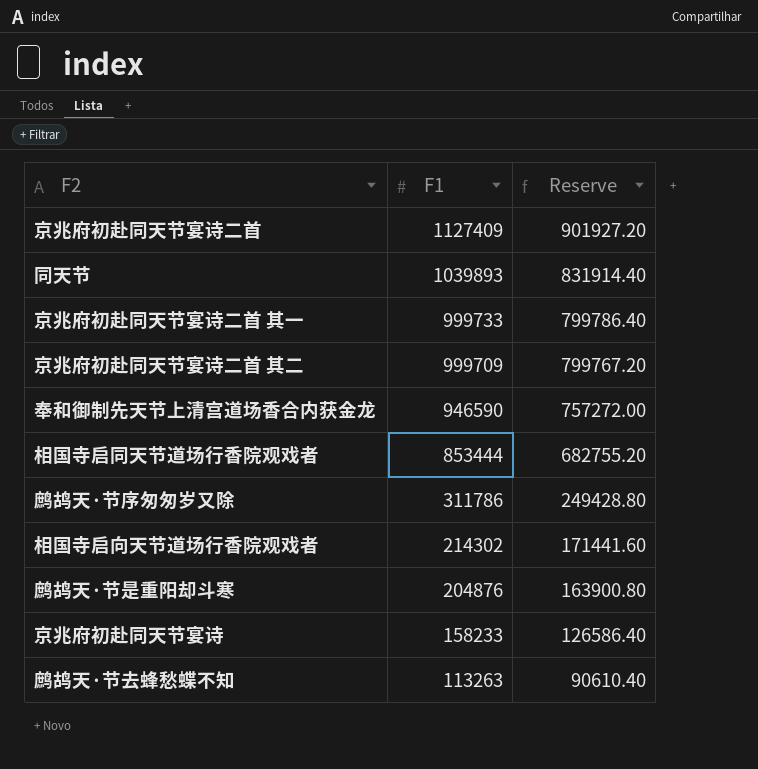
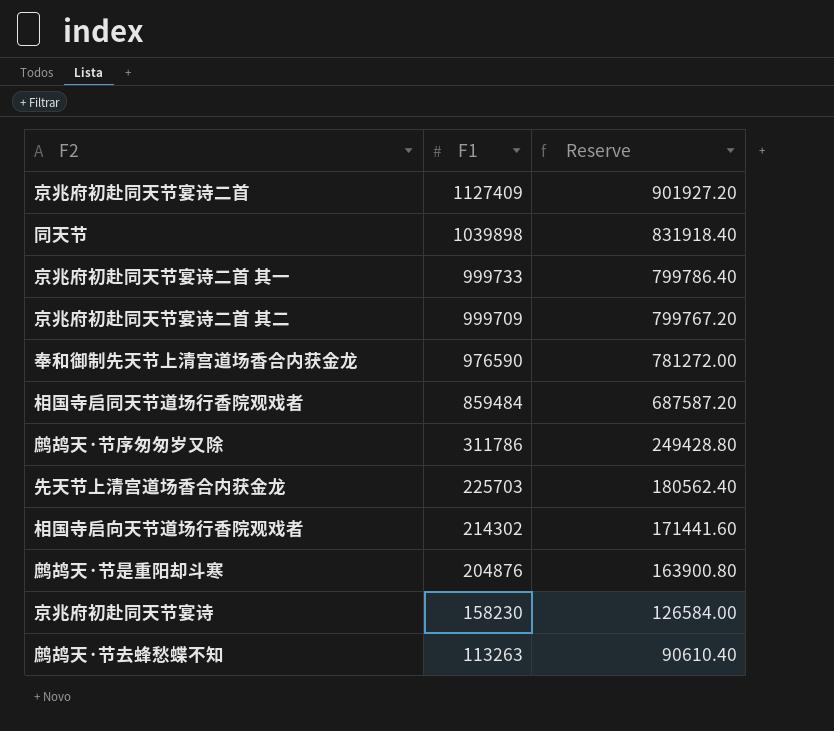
同天节 | F1: 1039893 -> 1039898
同天节 | Reserve: 831914.40 -> 831918.40
奉和御制先天节上清宫道场香合内获金龙 | F1: 946590 -> 976590
奉和御制先天节上清宫道场香合内获金龙 | Reserve: 757272.00 -> 781272.00
相国寺启同天节道场行香院观戏者 | F1: 853444 -> 859484
相国寺启同天节道场行香院观戏者 | Reserve: 682755.20 -> 687587.20
row 先天节上清宫道场香合内获金龙: none -> 225703 | 180562.40
京兆府初赴同天节宴诗 | F1: 158233 -> 158230
京兆府初赴同天节宴诗 | Reserve: 126586.40 -> 126584.00

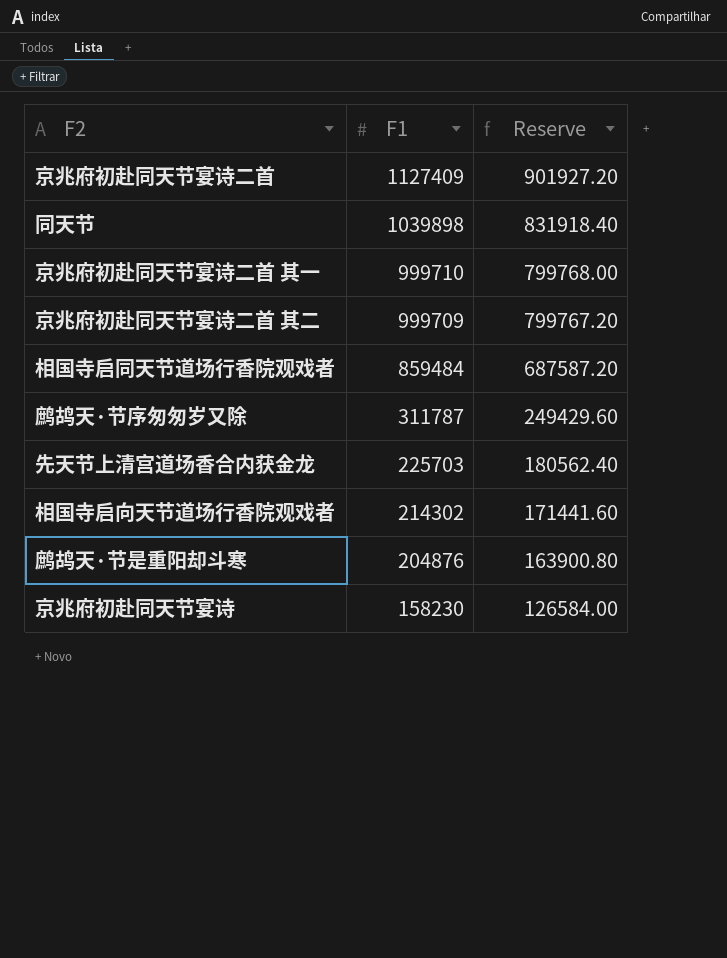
row 奉和御制先天节上清宫道场香合内获金龙: 976590 | 781272.00 -> none
row 鹧鸪天·节去蜂愁蝶不知: 113263 | 90610.40 -> none
京兆府初赴同天节宴诗二首 其一 | F1: 999733 -> 999710
京兆府初赴同天节宴诗二首 其一 | Reserve: 799786.40 -> 799768.00
鹧鸪天·节序匆匆岁又除 | F1: 311786 -> 311787
鹧鸪天·节序匆匆岁又除 | Reserve: 249428.80 -> 249429.60

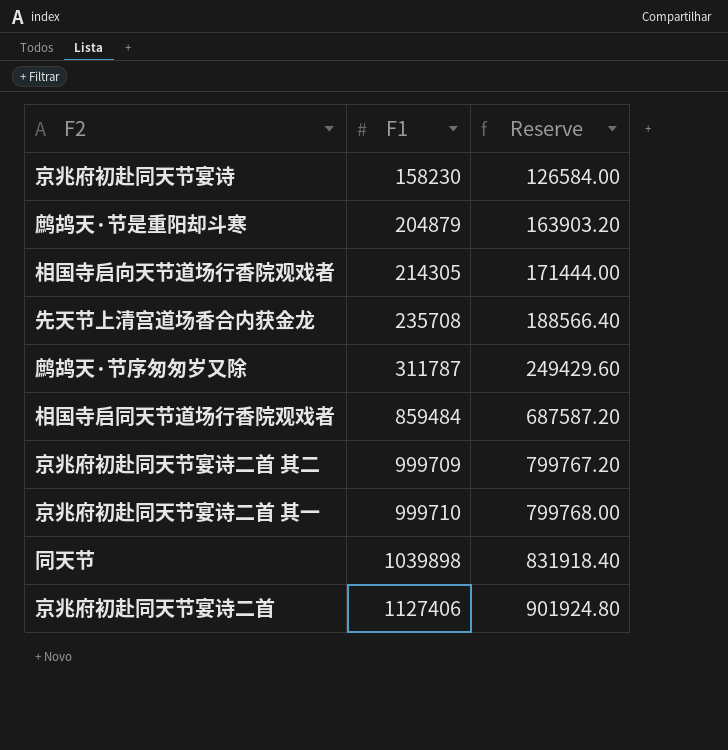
row order: F1 descending -> F1 ascending
鹧鸪天·节是重阳却斗寒 | F1: 204876 -> 204879
鹧鸪天·节是重阳却斗寒 | Reserve: 163900.80 -> 163903.20
相国寺启向天节道场行香院观戏者 | F1: 214302 -> 214305
相国寺启向天节道场行香院观戏者 | Reserve: 171441.60 -> 171444.00
先天节上清宫道场香合内获金龙 | F1: 225703 -> 235708
先天节上清宫道场香合内获金龙 | Reserve: 180562.40 -> 188566.40
京兆府初赴同天节宴诗二首 | F1: 1127409 -> 1127406
京兆府初赴同天节宴诗二首 | Reserve: 901927.20 -> 901924.80

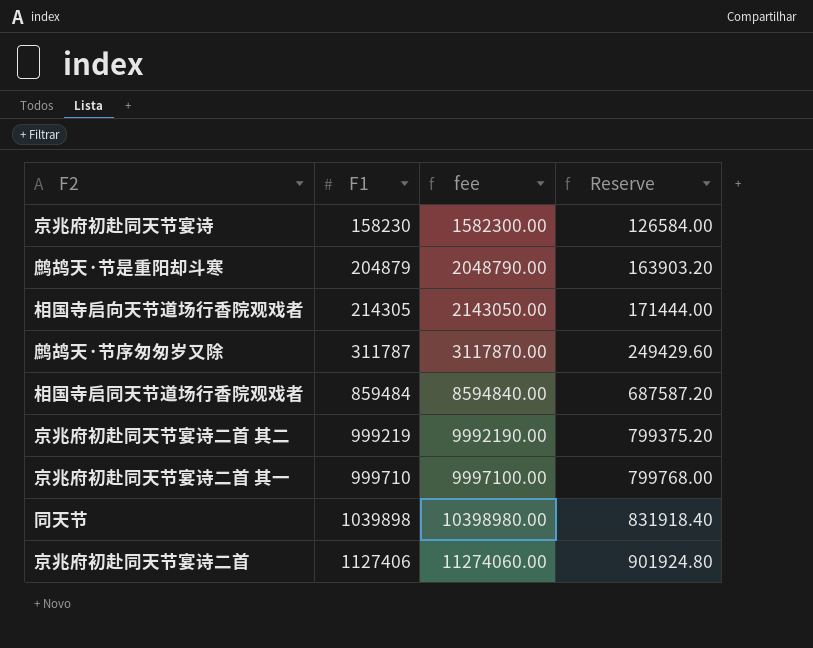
column fee | formula: none -> [F1] * 10
row 先天节上清宫道场香合内获金龙: 235708 | 188566.40 -> none
京兆府初赴同天节宴诗二首 其二 | F1: 999709 -> 999219
京兆府初赴同天节宴诗二首 其二 | Reserve: 799767.20 -> 799375.20

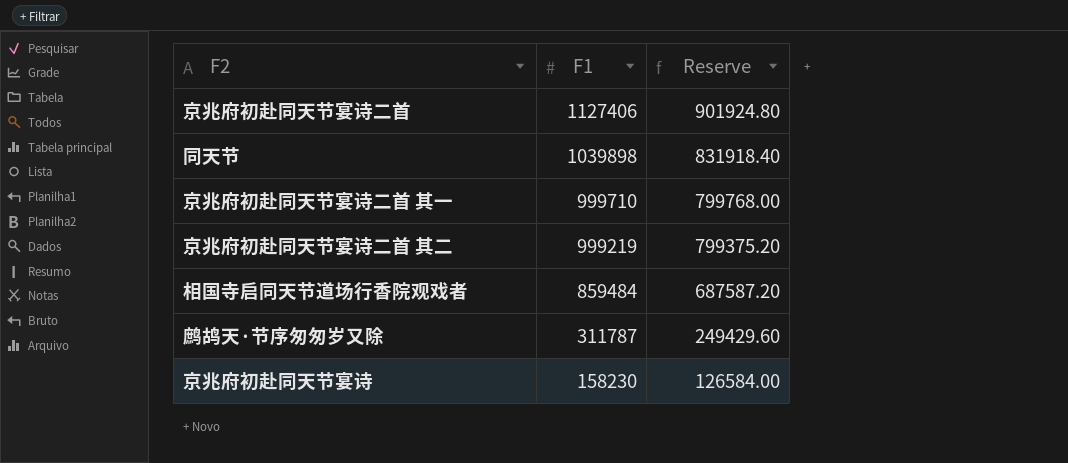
row order: F1 ascending -> F1 descending
column fee | formula: [F1] * 10 -> none
row 鹧鸪天·节是重阳却斗寒: 204879 | 2048790.00 | 163903.20 -> none
row 相国寺启向天节道场行香院观戏者: 214305 | 2143050.00 | 171444.00 -> none

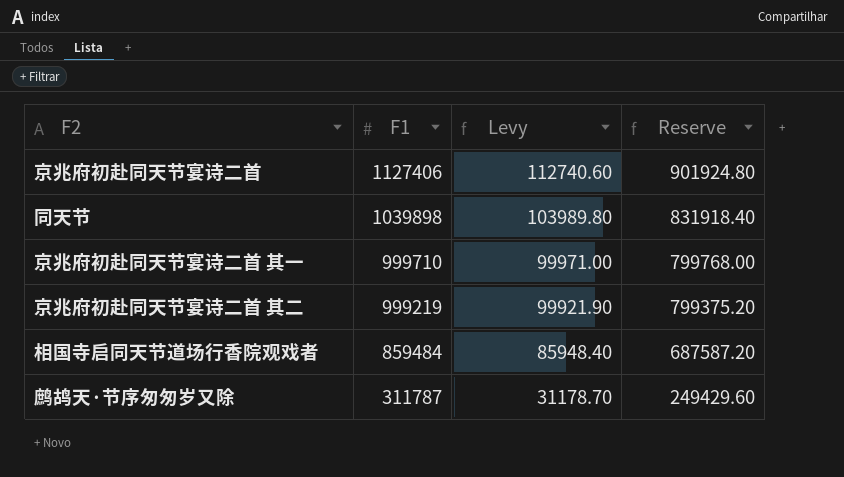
column Levy | formula: none -> [F1] * 0.1
row 京兆府初赴同天节宴诗: 158230 | 126584.00 -> none

